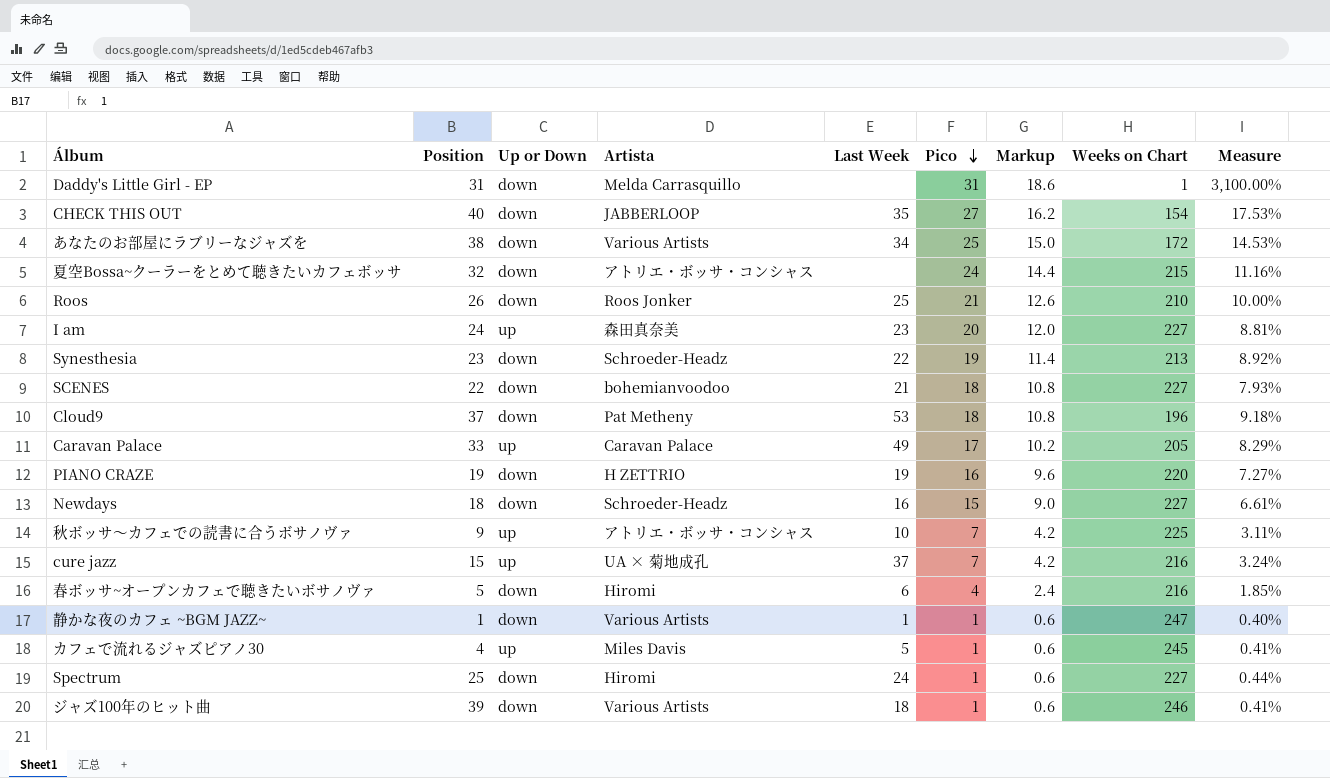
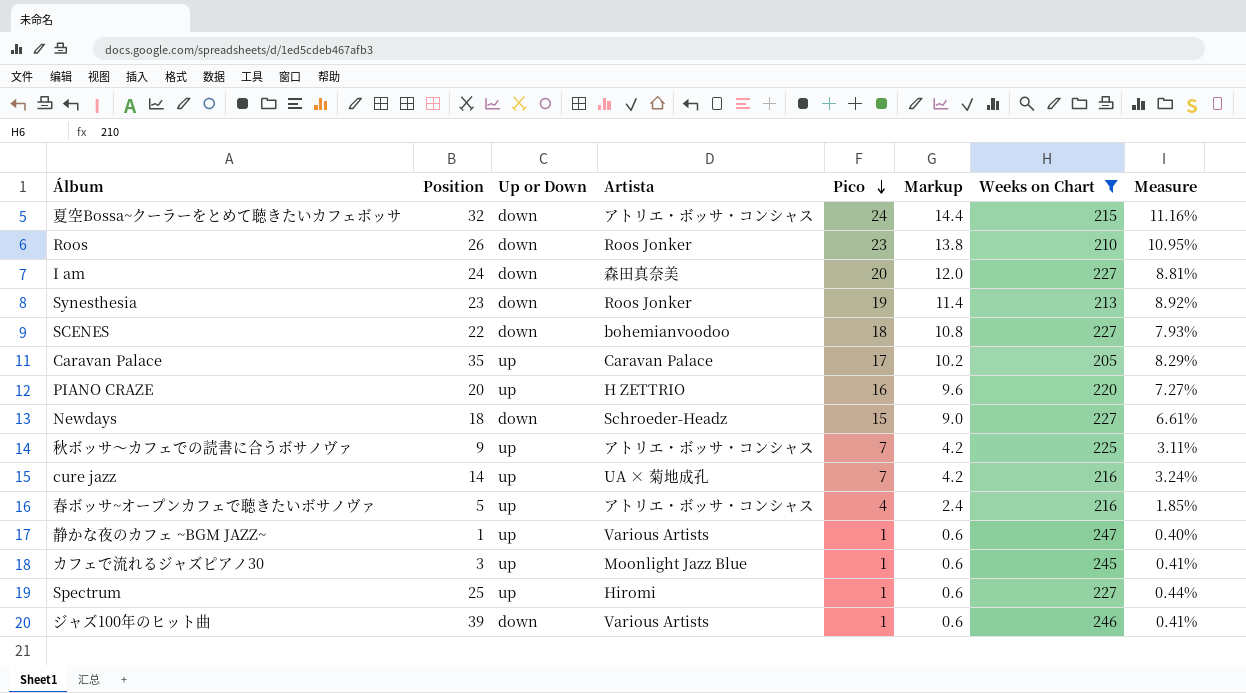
filter: none -> Weeks on Chart >= 205
column Last Week | position: 5 -> none
Roos | Pico: 21 -> 23
Roos | Markup: 12.6 -> 13.8
Roos | Measure: 10.00% -> 10.95%
I am | Up or Down: up -> down
Synesthesia | Artista: Schroeder-Headz -> Roos Jonker
Caravan Palace | Position: 33 -> 35
PIANO CRAZE | Position: 19 -> 20
PIANO CRAZE | Up or Down: down -> up
cure jazz | Position: 15 -> 14
春ボッサ~オープンカフェで聴きたいボサノヴァ | Up or Down: down -> up
春ボッサ~オープンカフェで聴きたいボサノヴァ | Artista: Hiromi -> アトリエ・ボッサ・コンシャス
静かな夜のカフェ ~BGM JAZZ~ | Up or Down: down -> up
カフェで流れるジャズピアノ30 | Position: 4 -> 3
カフェで流れるジャズピアノ30 | Artista: Miles Davis -> Moonlight Jazz Blue
Spectrum | Up or Down: down -> up

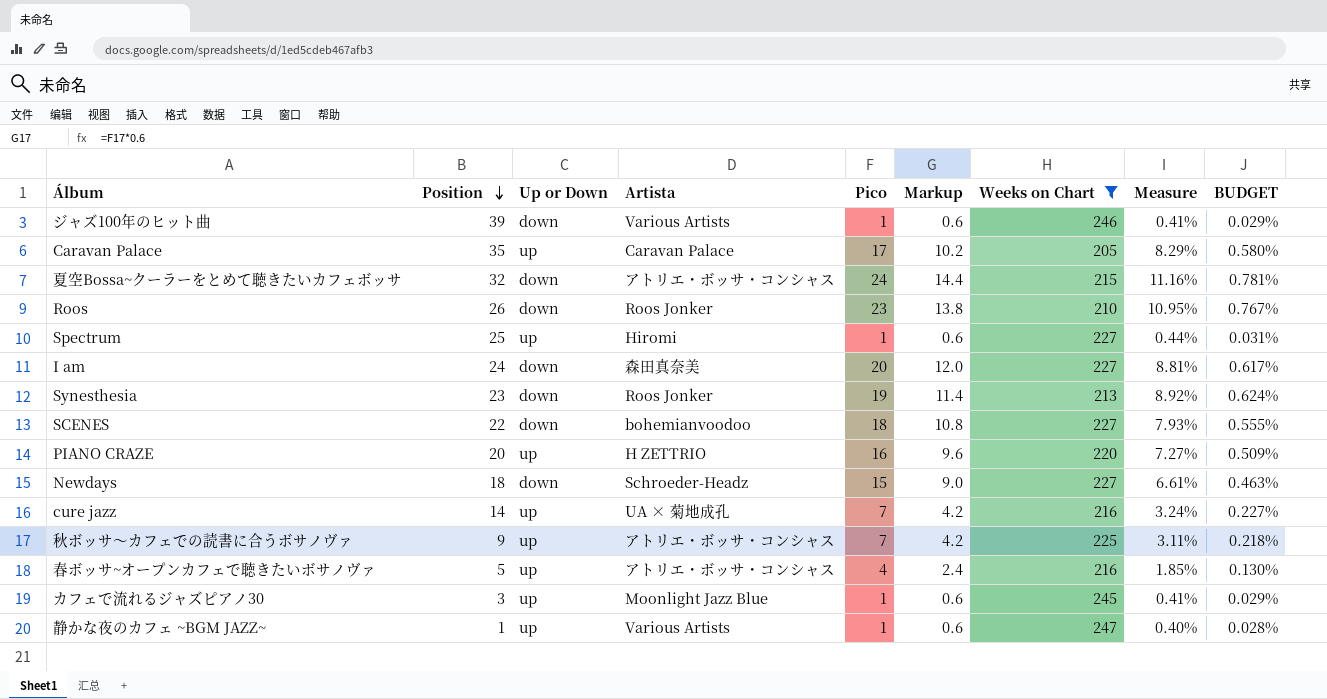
row order: Pico descending -> Position descending
column BUDGET | formula: none -> [Measure] * 0.07

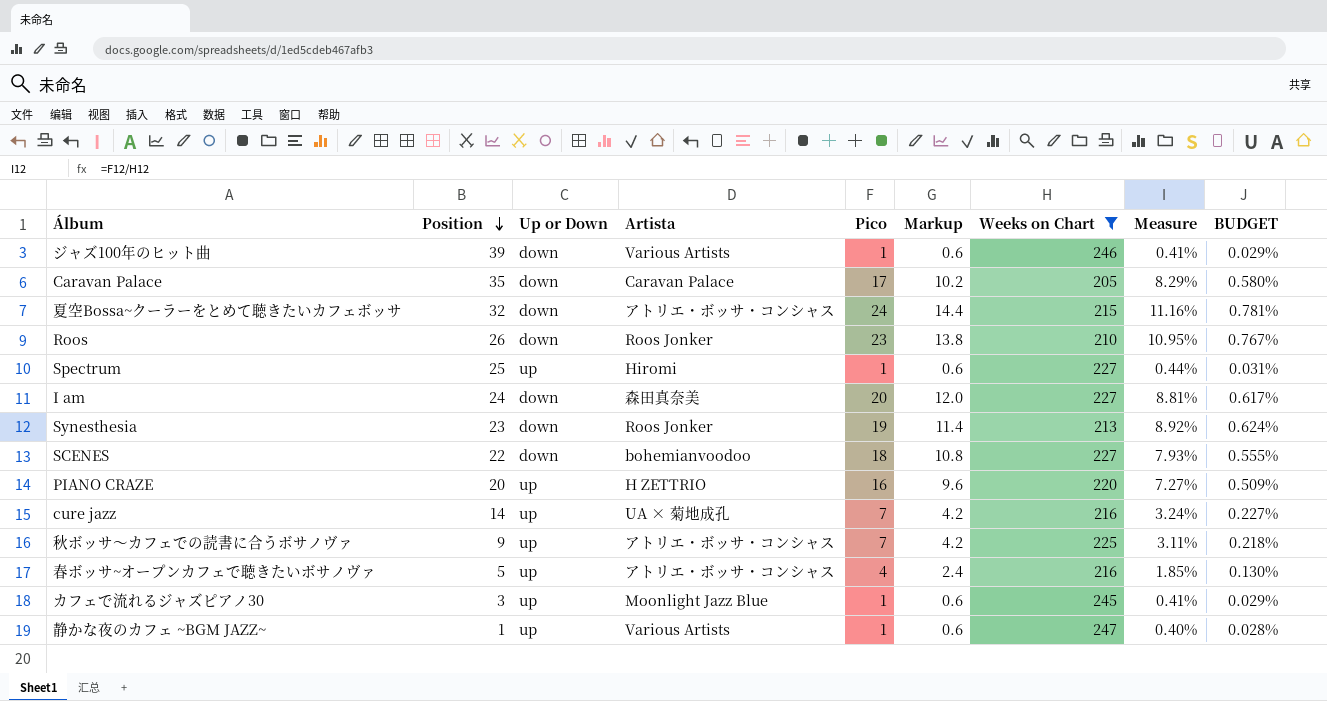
row Newdays: 18 | down | Schroeder-Headz | 15 | 9.0 | 227 | 6.61% | 0.463% -> none
Caravan Palace | Up or Down: up -> down

